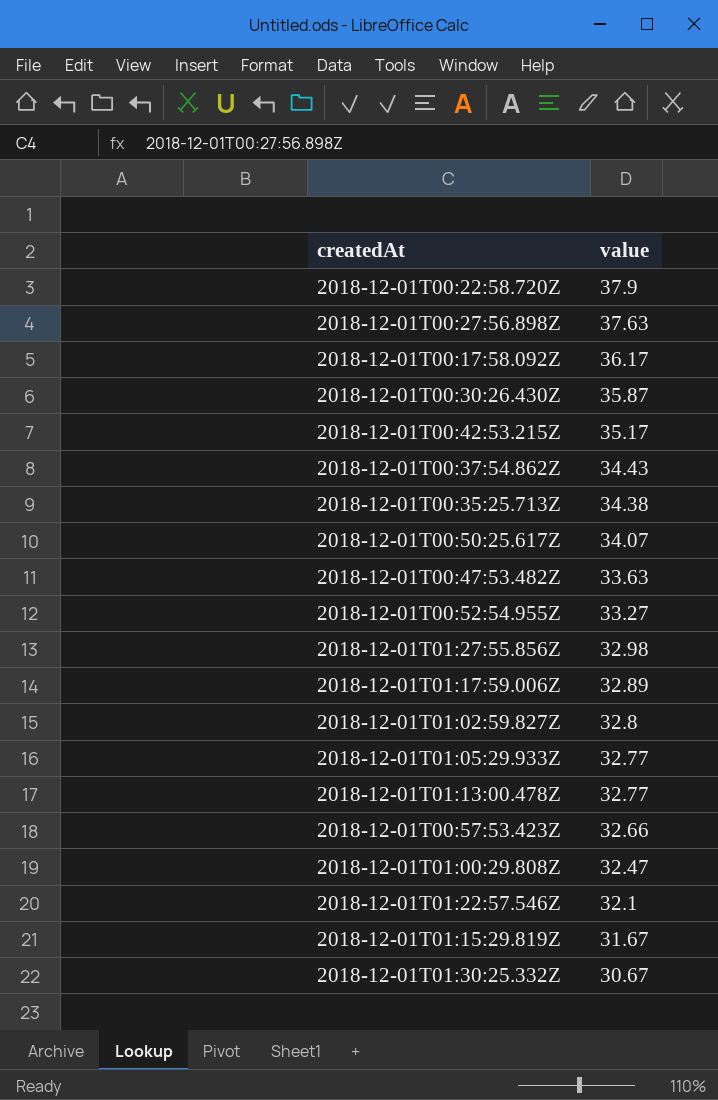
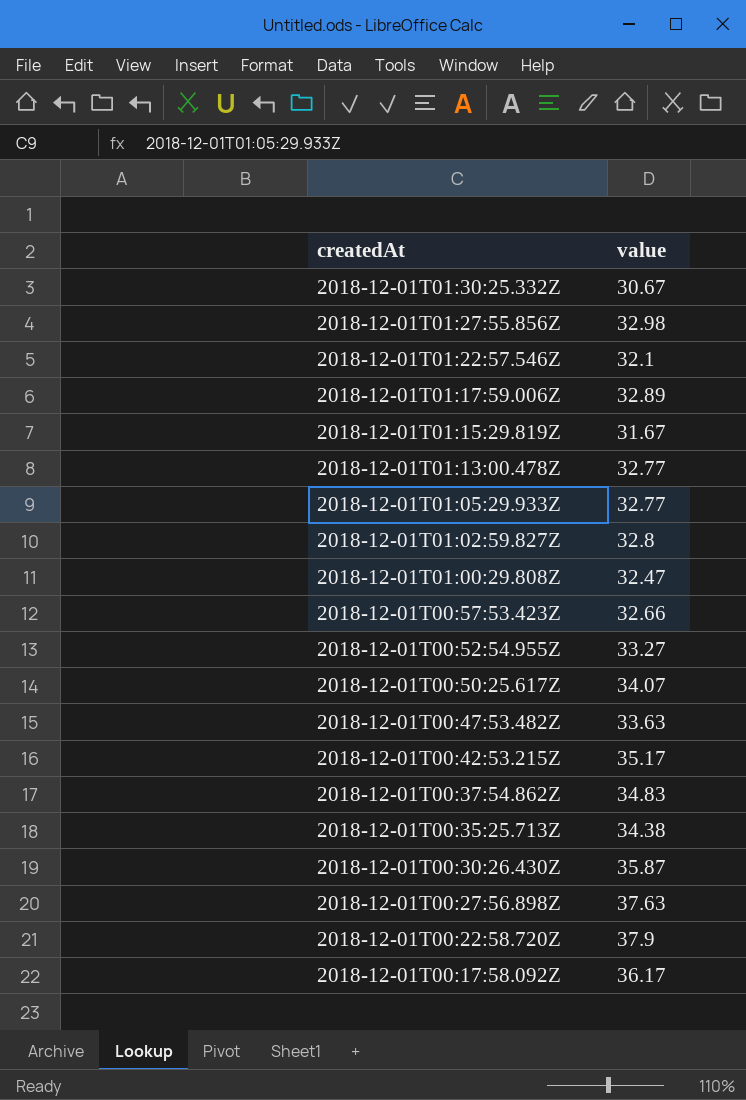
row order: value descending -> createdAt descending
2018-12-01T00:37:54.862Z | value: 34.43 -> 34.83

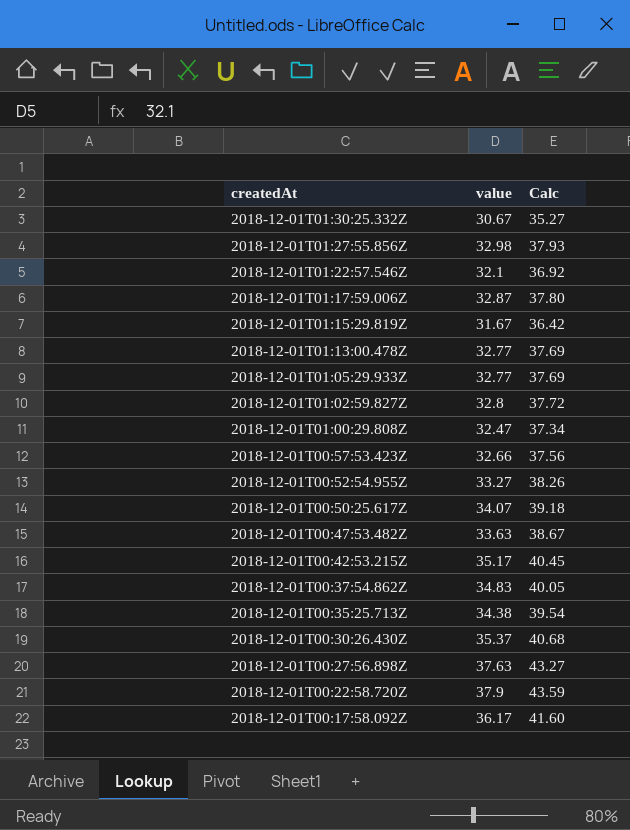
column Calc | formula: none -> [value] * 1.15
2018-12-01T01:17:59.006Z | value: 32.89 -> 32.87
2018-12-01T00:30:26.430Z | value: 35.87 -> 35.37

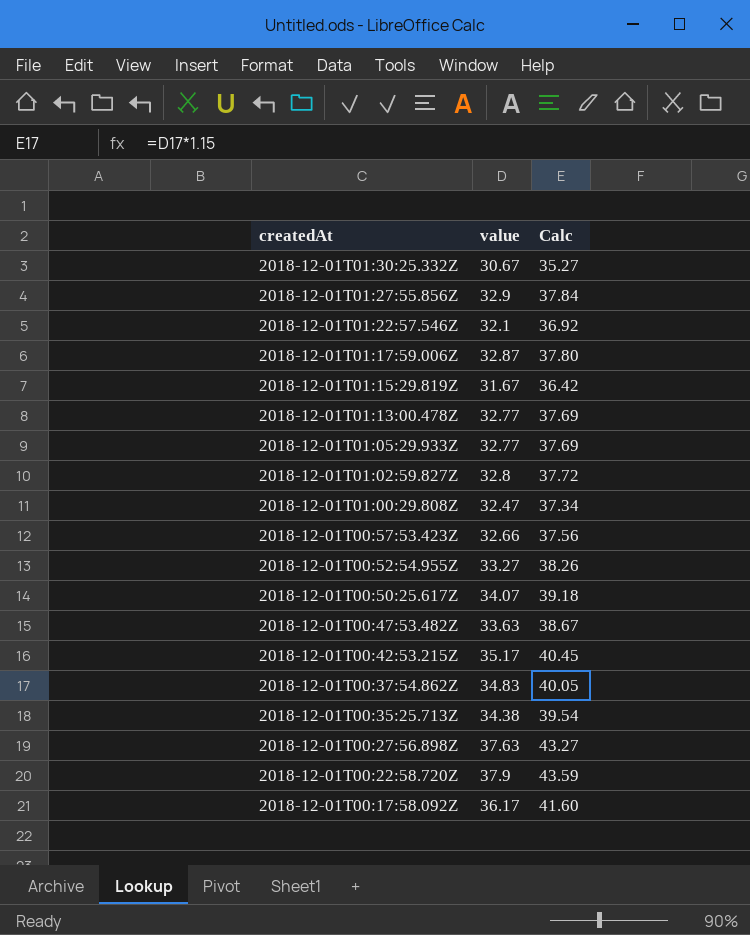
row 2018-12-01T00:30:26.430Z: 35.37 | 40.68 -> none
2018-12-01T01:27:55.856Z | value: 32.98 -> 32.9
2018-12-01T01:27:55.856Z | Calc: 37.93 -> 37.84

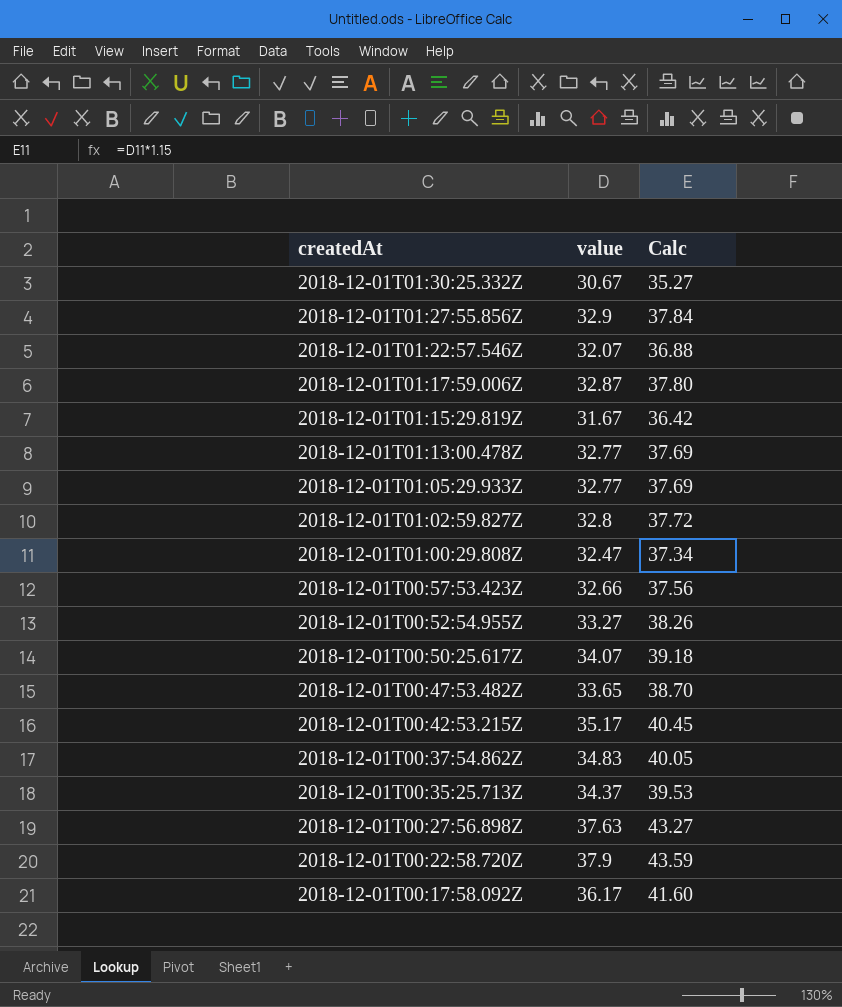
2018-12-01T01:22:57.546Z | value: 32.1 -> 32.07
2018-12-01T01:22:57.546Z | Calc: 36.92 -> 36.88
2018-12-01T00:47:53.482Z | value: 33.63 -> 33.65
2018-12-01T00:47:53.482Z | Calc: 38.67 -> 38.70
2018-12-01T00:35:25.713Z | value: 34.38 -> 34.37
2018-12-01T00:35:25.713Z | Calc: 39.54 -> 39.53

